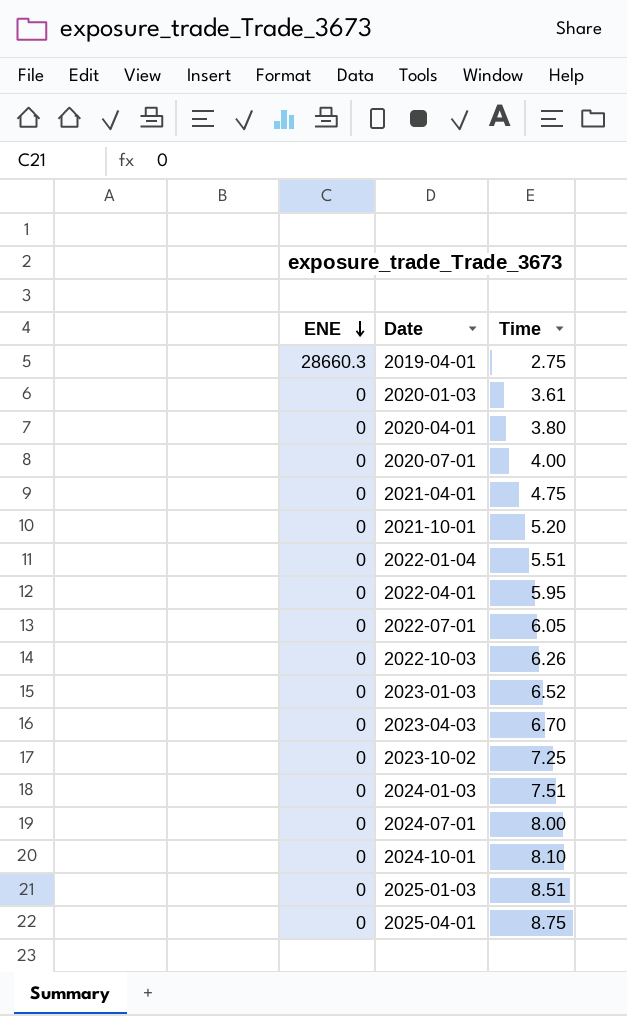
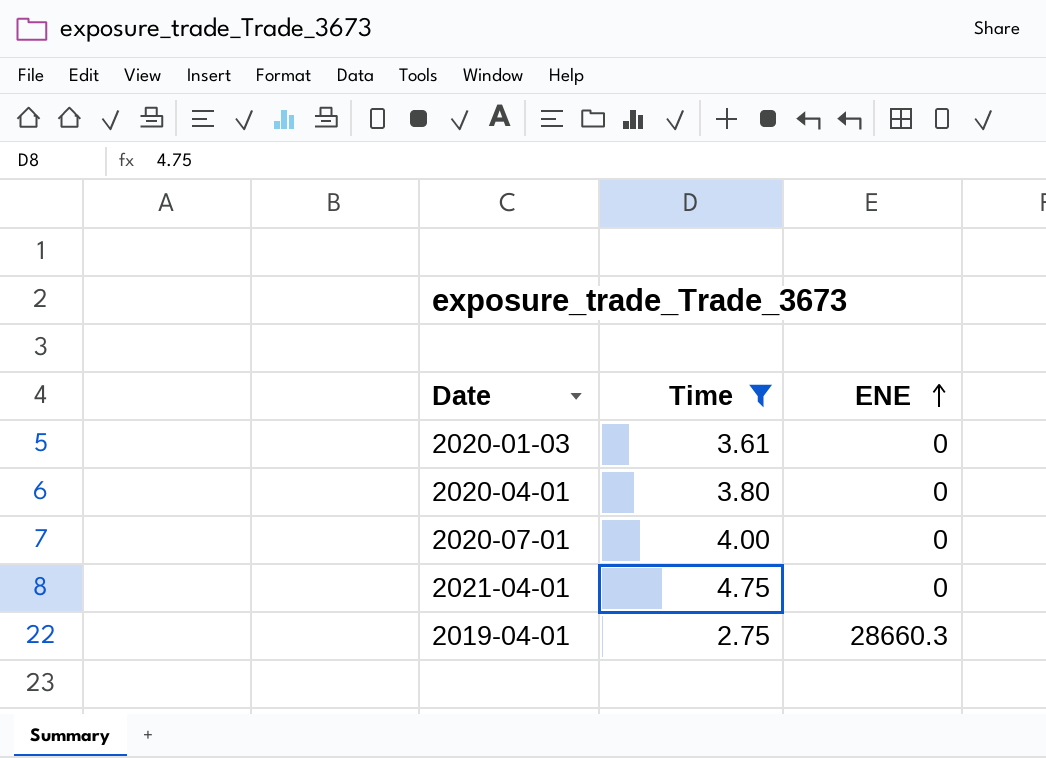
filter: none -> Time <= 4.75
row order: ENE descending -> ENE ascending
column ENE | position: 1 -> 3

